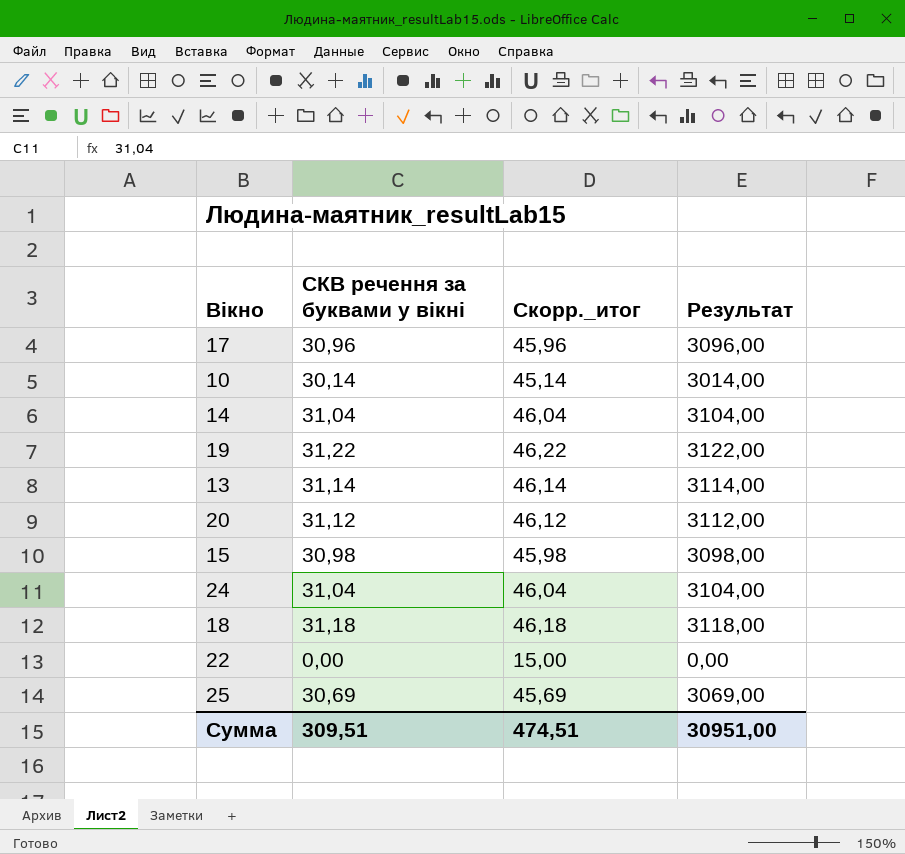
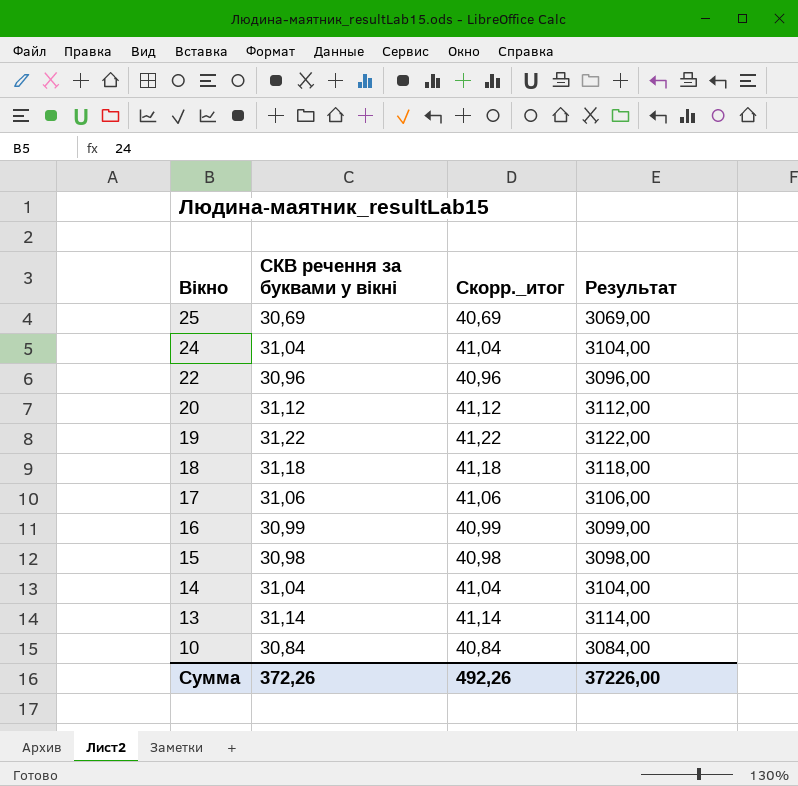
row order: none -> Вікно descending
column Скорр._итог | formula: [СКВ речення за буквами у вікні] + 15 -> [СКВ речення за буквами у вікні] + 10
22 | СКВ речення за буквами у вікні: 0,00 -> 30,96
22 | Результат: 0,00 -> 3096,00
17 | СКВ речення за буквами у вікні: 30,96 -> 31,06
17 | Результат: 3096,00 -> 3106,00
row 16: none -> 30,99 | 40,99 | 3099,00
10 | СКВ речення за буквами у вікні: 30,14 -> 30,84
10 | Результат: 3014,00 -> 3084,00
Сумма | СКВ речення за буквами у вікні: 309,51 -> 372,26
Сумма | Скорр._итог: 474,51 -> 492,26
Сумма | Результат: 30951,00 -> 37226,00

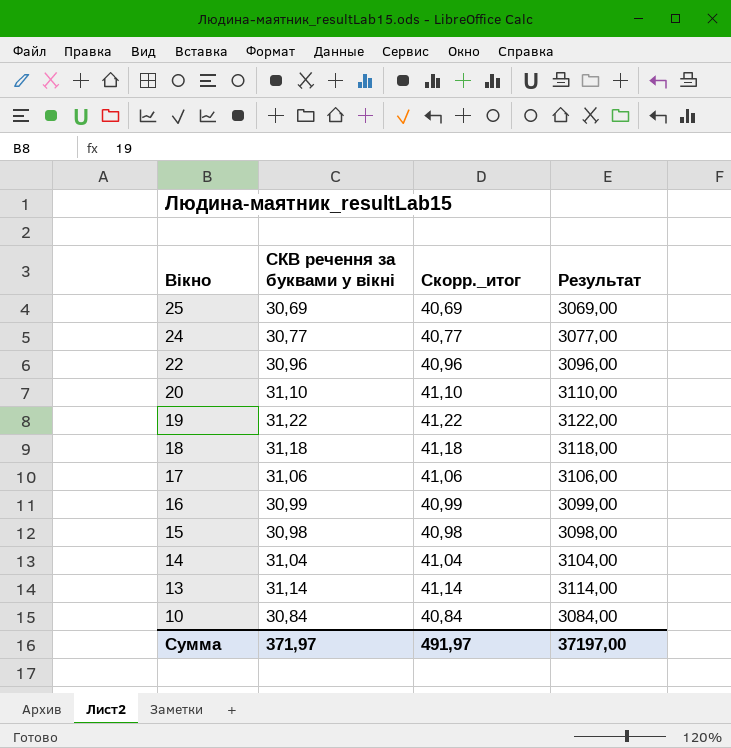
24 | СКВ речення за буквами у вікні: 31,04 -> 30,77
24 | Скорр._итог: 41,04 -> 40,77
24 | Результат: 3104,00 -> 3077,00
20 | СКВ речення за буквами у вікні: 31,12 -> 31,10
20 | Скорр._итог: 41,12 -> 41,10
20 | Результат: 3112,00 -> 3110,00
Сумма | СКВ речення за буквами у вікні: 372,26 -> 371,97
Сумма | Скорр._итог: 492,26 -> 491,97
Сумма | Результат: 37226,00 -> 37197,00

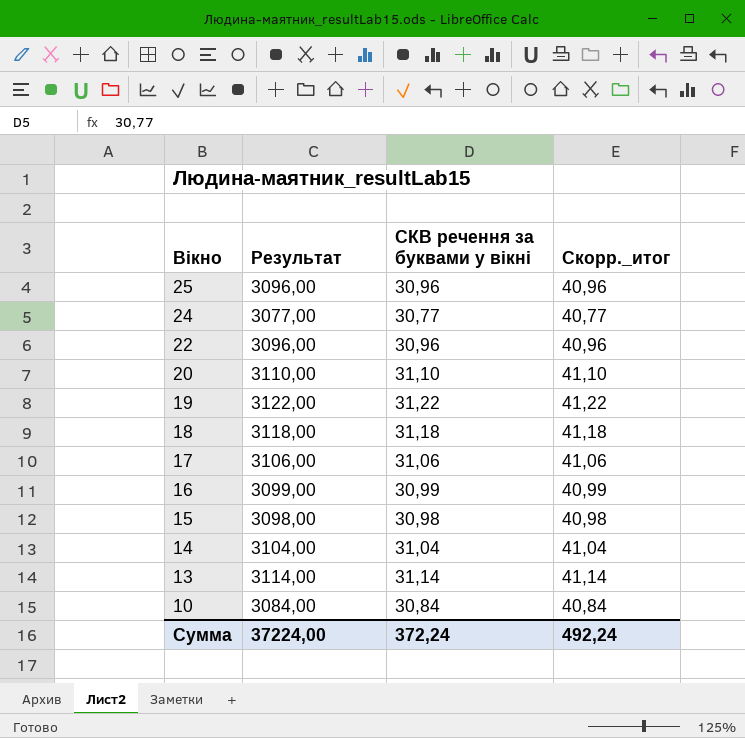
column Результат | position: 4 -> 2
25 | Результат: 3069,00 -> 3096,00
25 | СКВ речення за буквами у вікні: 30,69 -> 30,96
25 | Скорр._итог: 40,69 -> 40,96
Сумма | Результат: 37197,00 -> 37224,00
Сумма | СКВ речення за буквами у вікні: 371,97 -> 372,24
Сумма | Скорр._итог: 491,97 -> 492,24

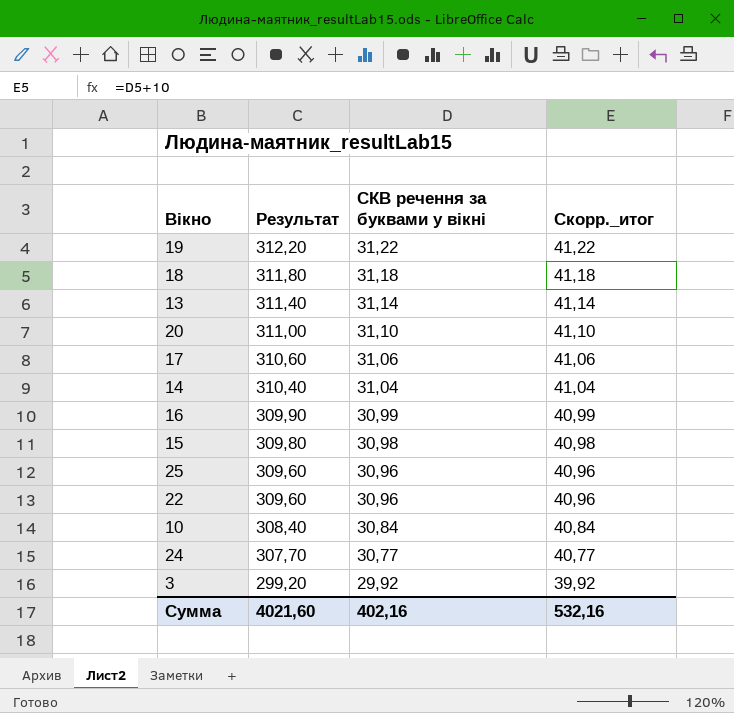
row order: Вікно descending -> Результат descending
column Результат | formula: [СКВ речення за буквами у вікні] * 100 -> [СКВ речення за буквами у вікні] * 10
row 3: none -> 299,20 | 29,92 | 39,92
Сумма | Результат: 37224,00 -> 4021,60
Сумма | СКВ речення за буквами у вікні: 372,24 -> 402,16
Сумма | Скорр._итог: 492,24 -> 532,16

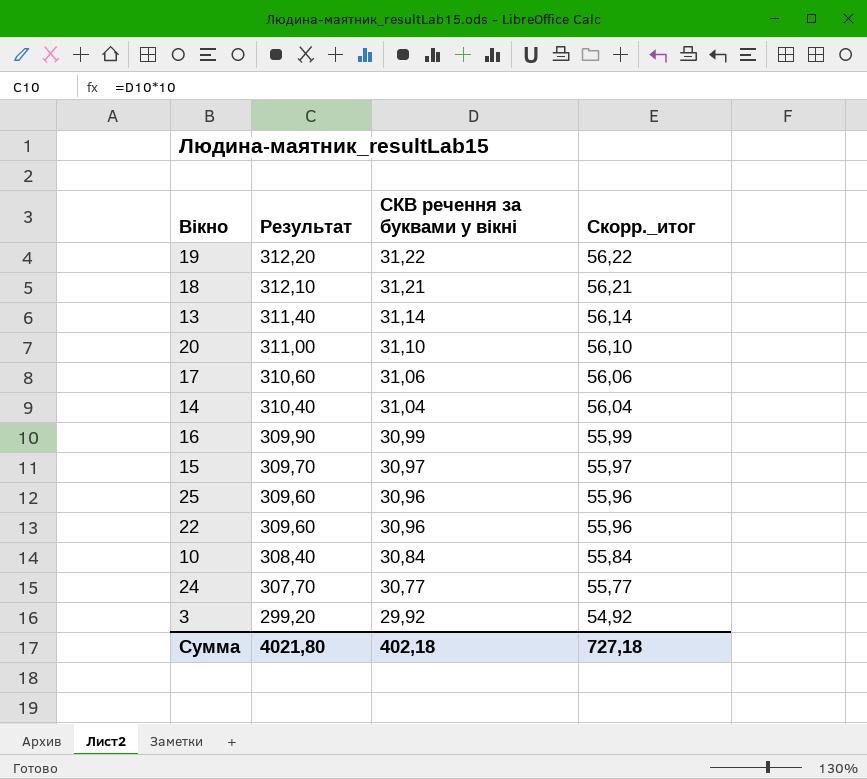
column Скорр._итог | formula: [СКВ речення за буквами у вікні] + 10 -> [СКВ речення за буквами у вікні] + 25
18 | Результат: 311,80 -> 312,10
18 | СКВ речення за буквами у вікні: 31,18 -> 31,21
15 | Результат: 309,80 -> 309,70
15 | СКВ речення за буквами у вікні: 30,98 -> 30,97
Сумма | Результат: 4021,60 -> 4021,80
Сумма | СКВ речення за буквами у вікні: 402,16 -> 402,18
Сумма | Скорр._итог: 532,16 -> 727,18

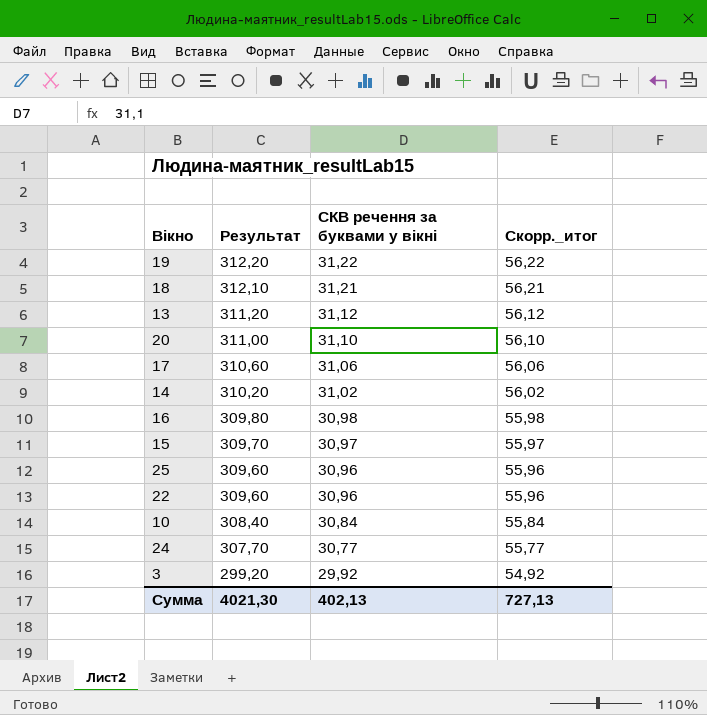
13 | Результат: 311,40 -> 311,20
13 | СКВ речення за буквами у вікні: 31,14 -> 31,12
13 | Скорр._итог: 56,14 -> 56,12
14 | Результат: 310,40 -> 310,20
14 | СКВ речення за буквами у вікні: 31,04 -> 31,02
14 | Скорр._итог: 56,04 -> 56,02
16 | Результат: 309,90 -> 309,80
16 | СКВ речення за буквами у вікні: 30,99 -> 30,98
16 | Скорр._итог: 55,99 -> 55,98
Сумма | Результат: 4021,80 -> 4021,30
Сумма | СКВ речення за буквами у вікні: 402,18 -> 402,13
Сумма | Скорр._итог: 727,18 -> 727,13

